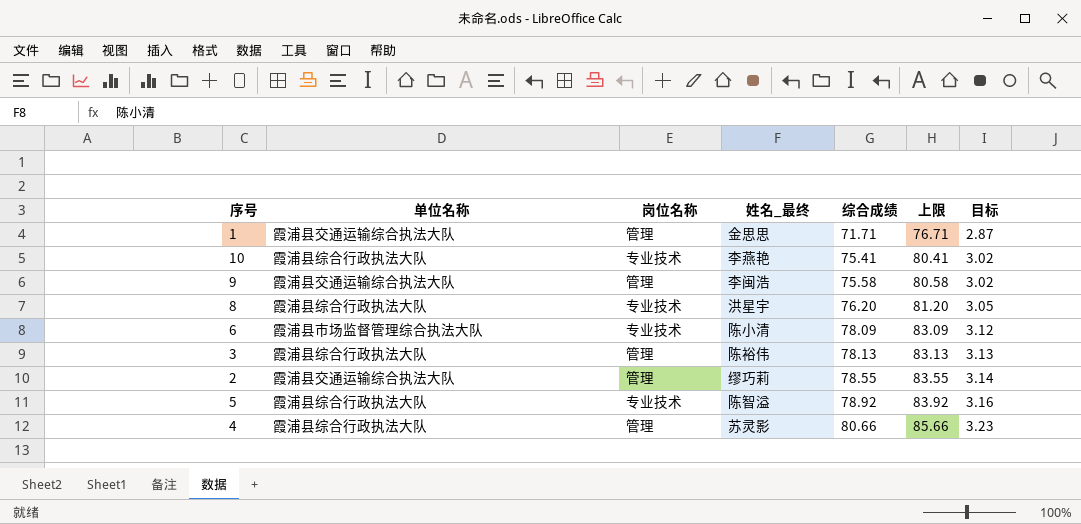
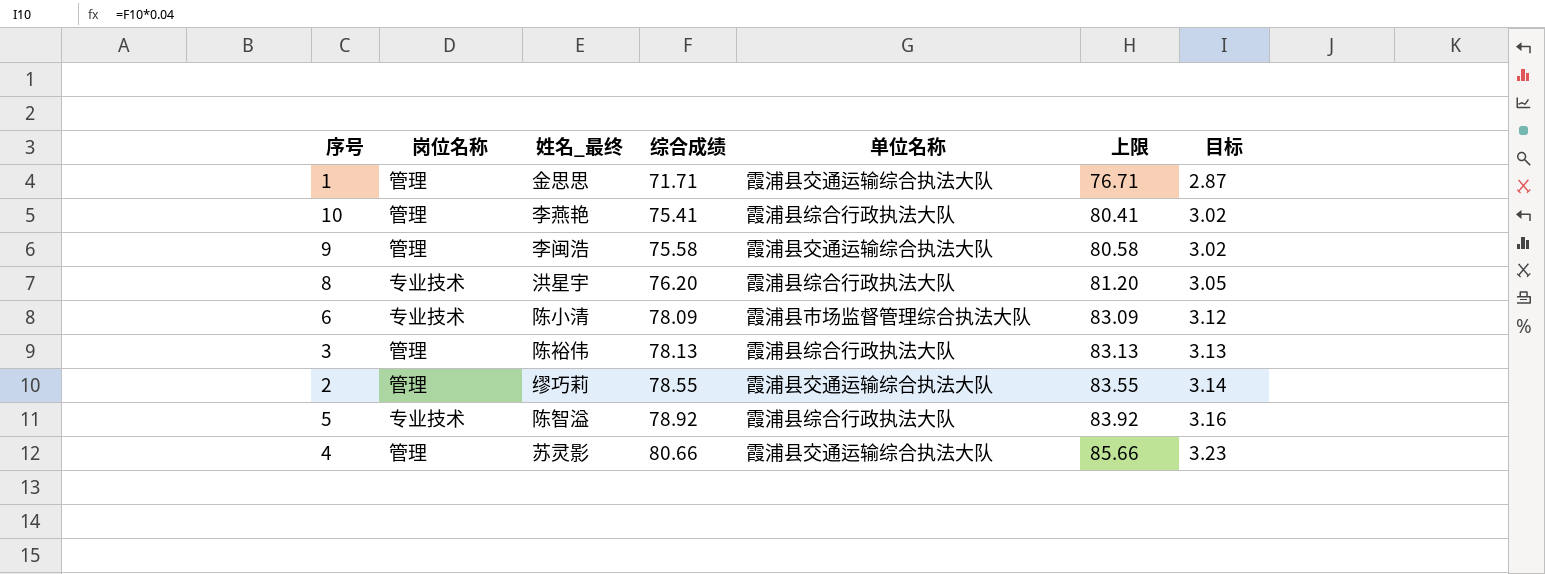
column 单位名称 | position: 2 -> 5
10 | 岗位名称: 专业技术 -> 管理
4 | 单位名称: 霞浦县综合行政执法大队 -> 霞浦县交通运输综合执法大队

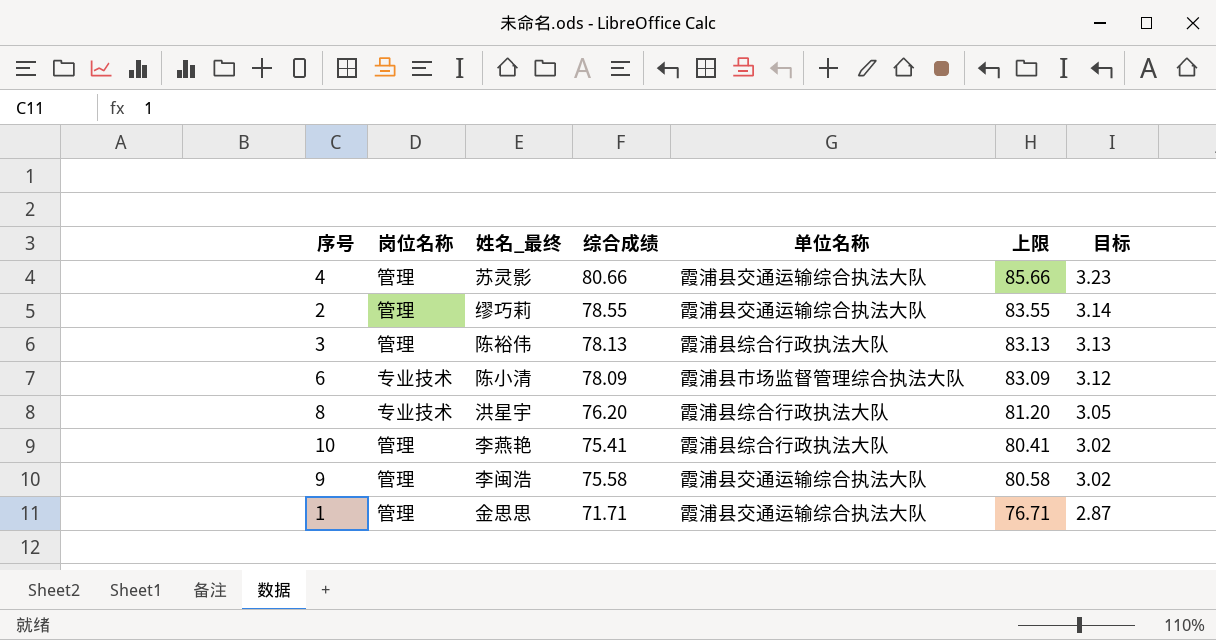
row order: 综合成绩 ascending -> 目标 descending
row 5: 专业技术 | 陈智溢 | 78.92 | 霞浦县综合行政执法大队 | 83.92 | 3.16 -> none

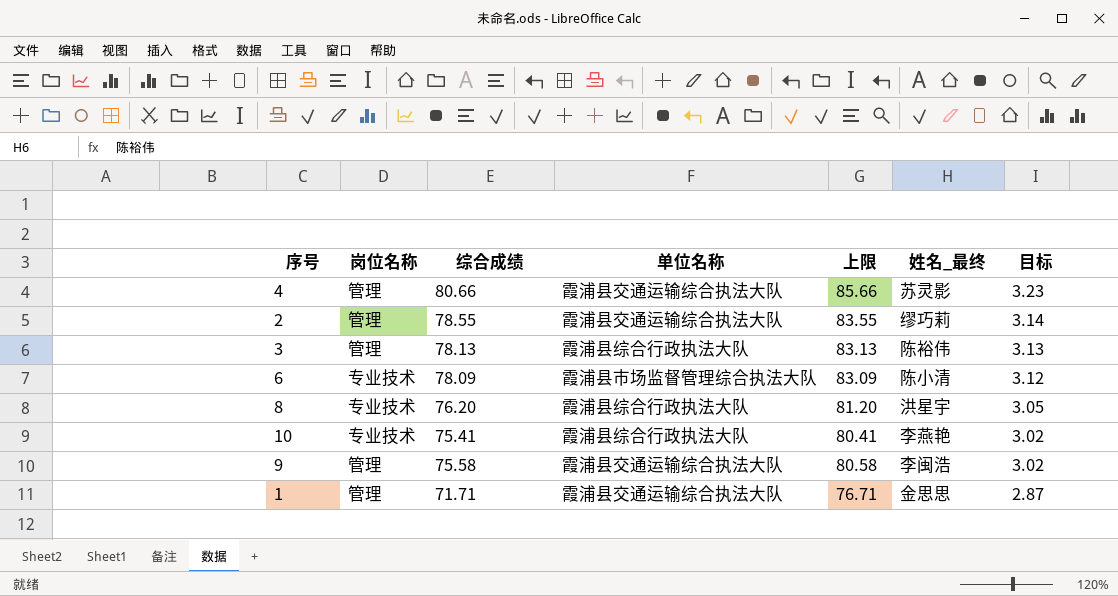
column 姓名_最终 | position: 3 -> 6
10 | 岗位名称: 管理 -> 专业技术

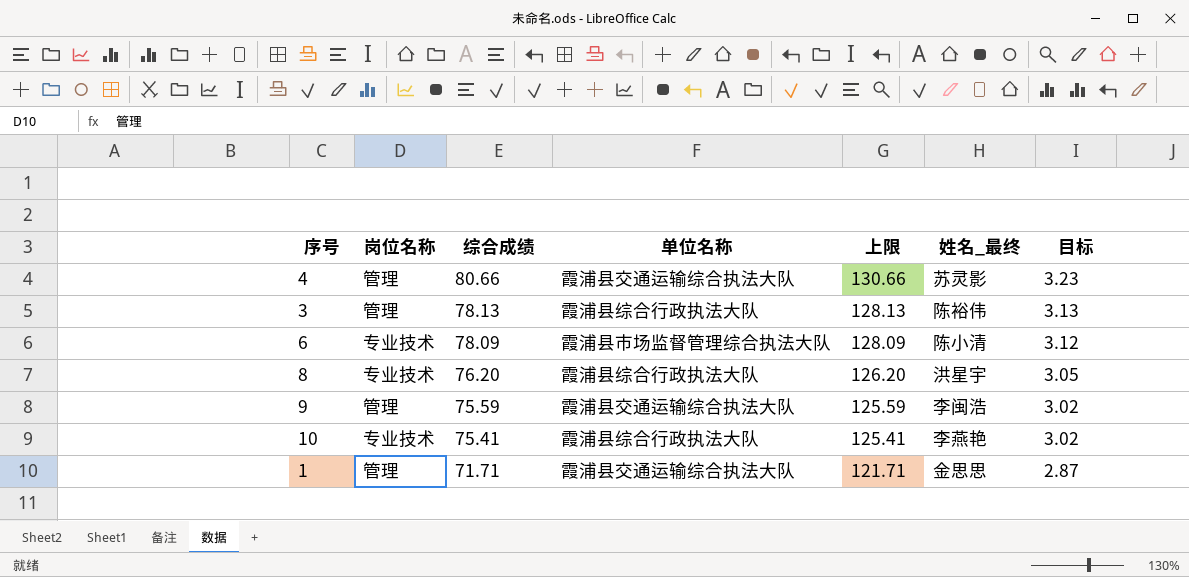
row order: 目标 descending -> 综合成绩 descending
column 上限 | formula: [综合成绩] + 5 -> [综合成绩] + 50
row 2: 管理 | 78.55 | 霞浦县交通运输综合执法大队 | 83.55 | 缪巧莉 | 3.14 -> none
9 | 综合成绩: 75.58 -> 75.59

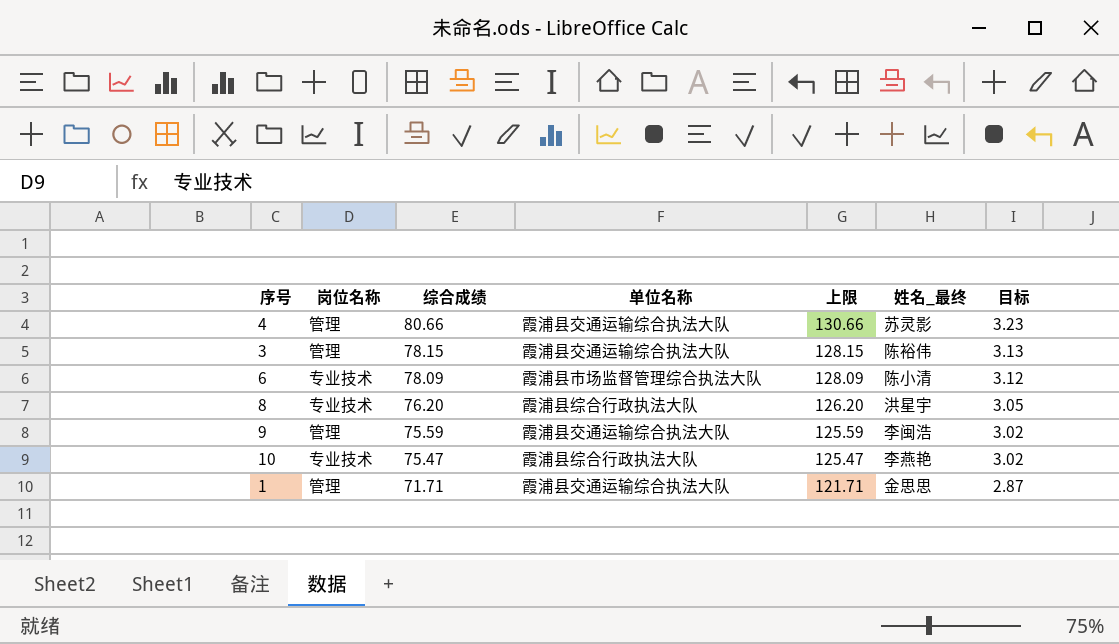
3 | 综合成绩: 78.13 -> 78.15
3 | 单位名称: 霞浦县综合行政执法大队 -> 霞浦县交通运输综合执法大队
3 | 上限: 128.13 -> 128.15
10 | 综合成绩: 75.41 -> 75.47
10 | 上限: 125.41 -> 125.47

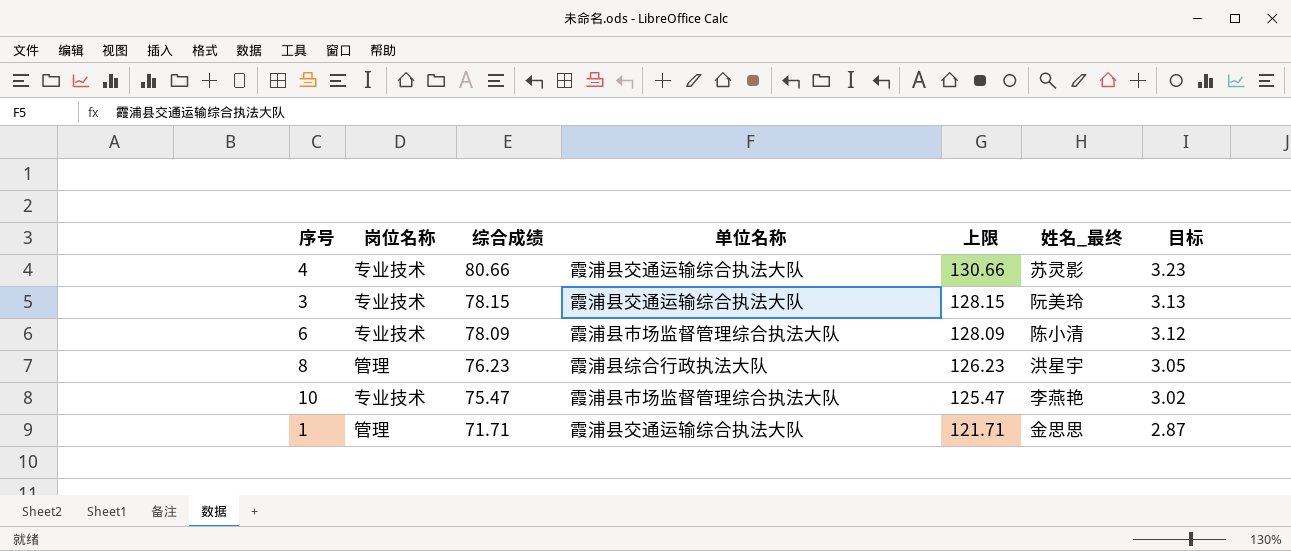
row 9: 管理 | 75.59 | 霞浦县交通运输综合执法大队 | 125.59 | 李闽浩 | 3.02 -> none
4 | 岗位名称: 管理 -> 专业技术
3 | 岗位名称: 管理 -> 专业技术
3 | 姓名_最终: 陈裕伟 -> 阮美玲
8 | 岗位名称: 专业技术 -> 管理
8 | 综合成绩: 76.20 -> 76.23
8 | 上限: 126.20 -> 126.23
10 | 单位名称: 霞浦县综合行政执法大队 -> 霞浦县市场监督管理综合执法大队

